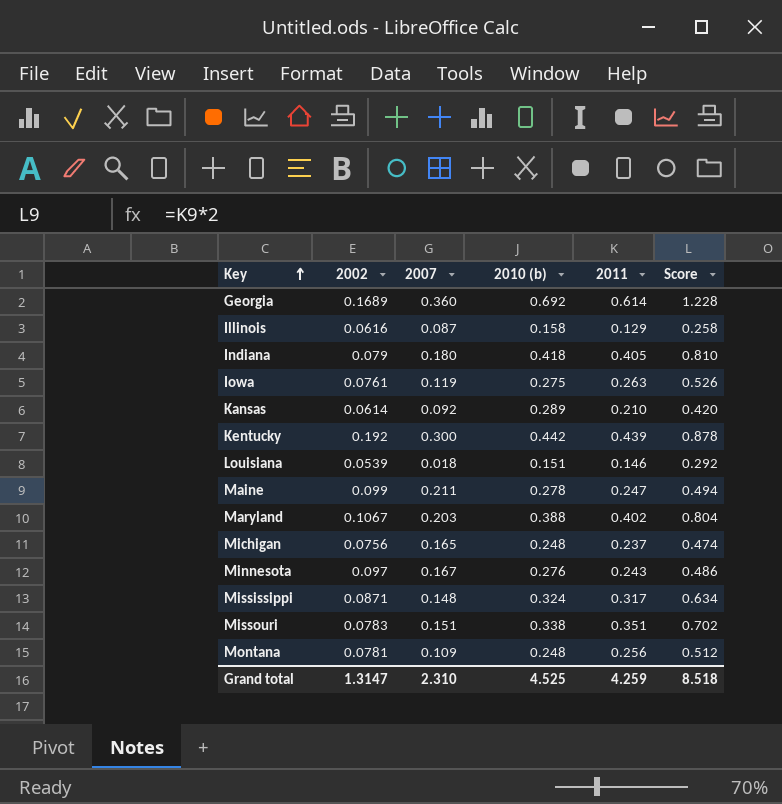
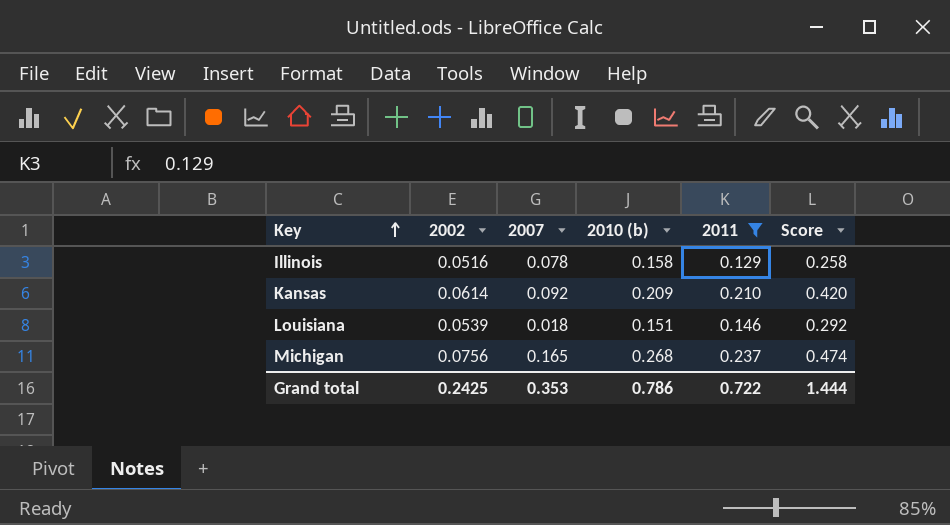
filter: none -> 2011 <= 0.237
Illinois | 2002: 0.0616 -> 0.0516
Illinois | 2007: 0.087 -> 0.078
Kansas | 2010 (b): 0.289 -> 0.209
Michigan | 2010 (b): 0.248 -> 0.268
Grand total | 2002: 1.3147 -> 0.2425
Grand total | 2007: 2.310 -> 0.353
Grand total | 2010 (b): 4.525 -> 0.786
Grand total | 2011: 4.259 -> 0.722
Grand total | Score: 8.518 -> 1.444

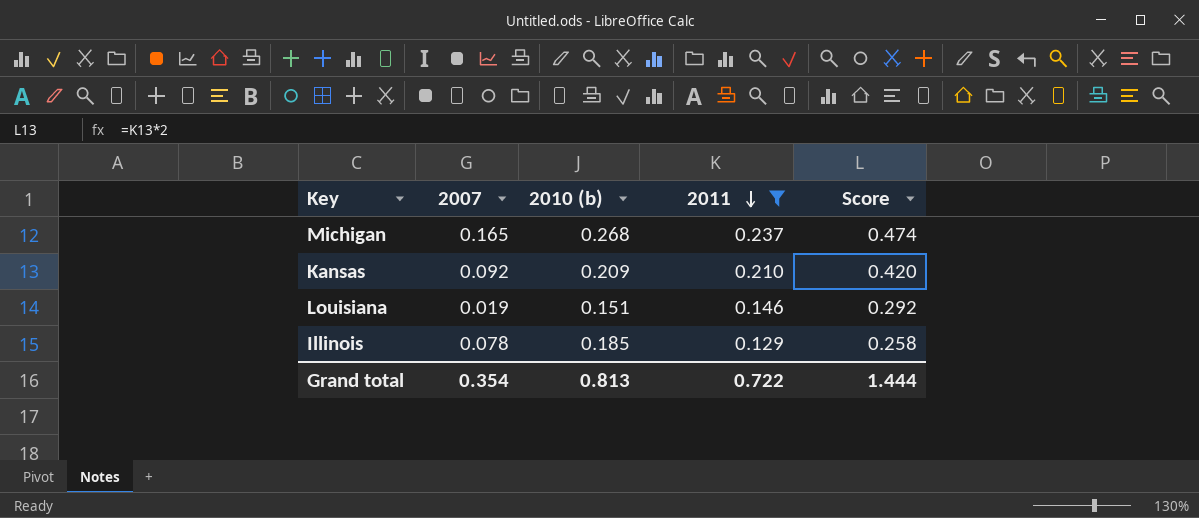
row order: Key ascending -> 2011 descending
column 2002 | position: 2 -> none
Louisiana | 2007: 0.018 -> 0.019
Illinois | 2010 (b): 0.158 -> 0.185
Grand total | 2007: 0.353 -> 0.354
Grand total | 2010 (b): 0.786 -> 0.813

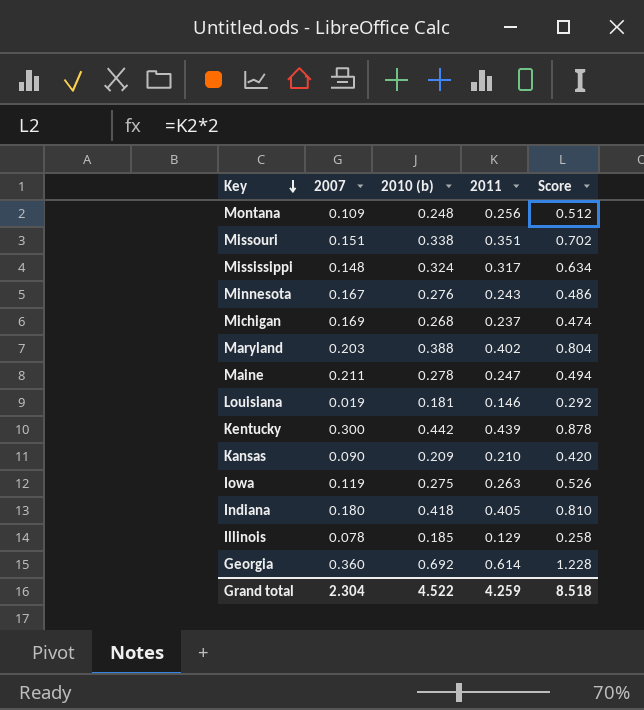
filter: 2011 <= 0.237 -> none
row order: 2011 descending -> Key descending
Michigan | 2007: 0.165 -> 0.169
Louisiana | 2010 (b): 0.151 -> 0.181
Kansas | 2007: 0.092 -> 0.090
Grand total | 2007: 0.354 -> 2.304
Grand total | 2010 (b): 0.813 -> 4.522
Grand total | 2011: 0.722 -> 4.259
Grand total | Score: 1.444 -> 8.518

